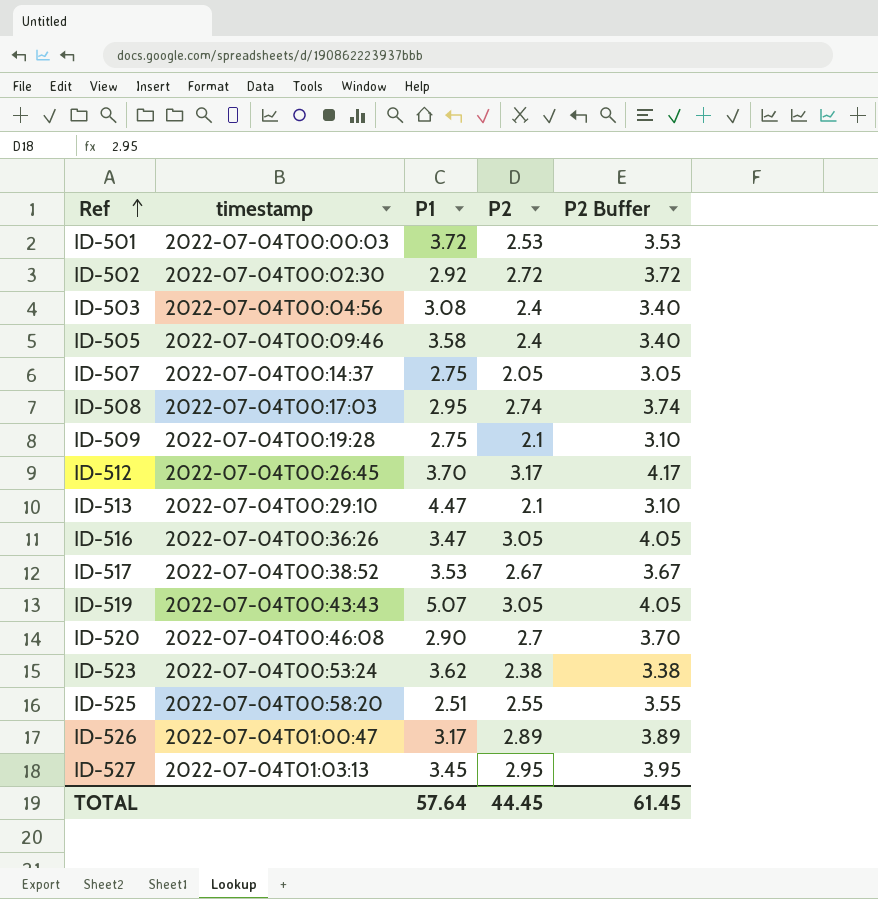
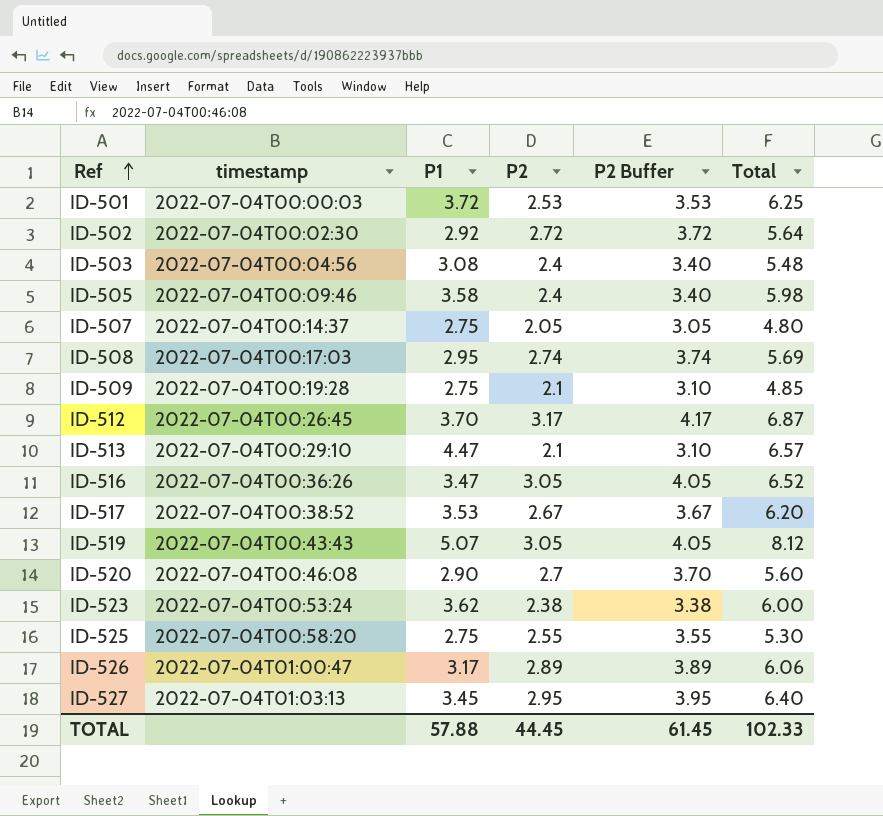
column Total | formula: none -> [P1] + [P2]
ID-525 | P1: 2.51 -> 2.75
TOTAL | P1: 57.64 -> 57.88

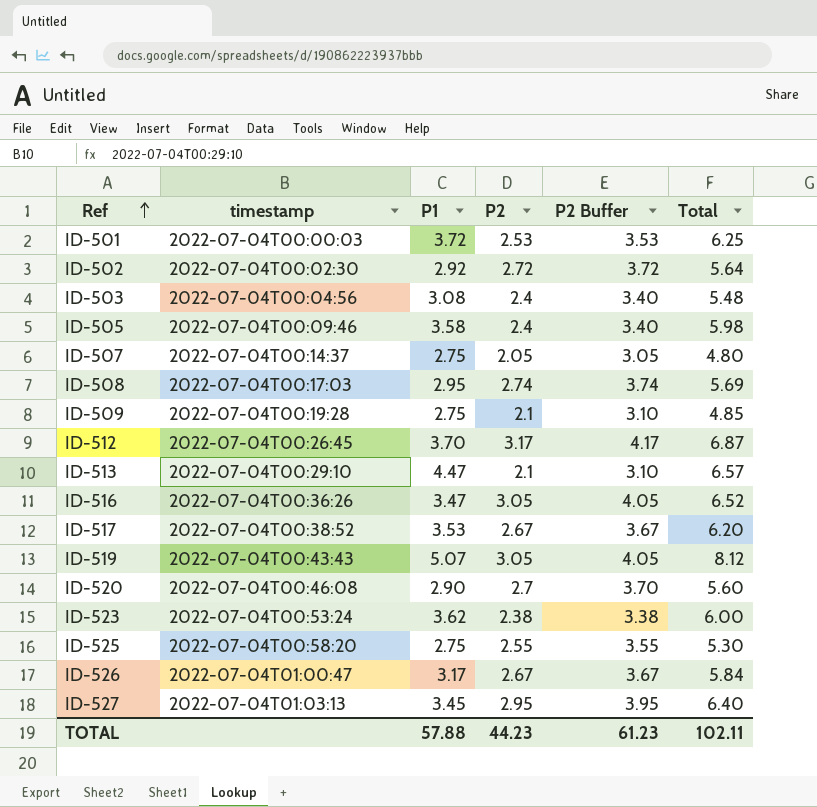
ID-526 | P2: 2.89 -> 2.67
ID-526 | P2 Buffer: 3.89 -> 3.67
ID-526 | Total: 6.06 -> 5.84
TOTAL | P2: 44.45 -> 44.23
TOTAL | P2 Buffer: 61.45 -> 61.23
TOTAL | Total: 102.33 -> 102.11

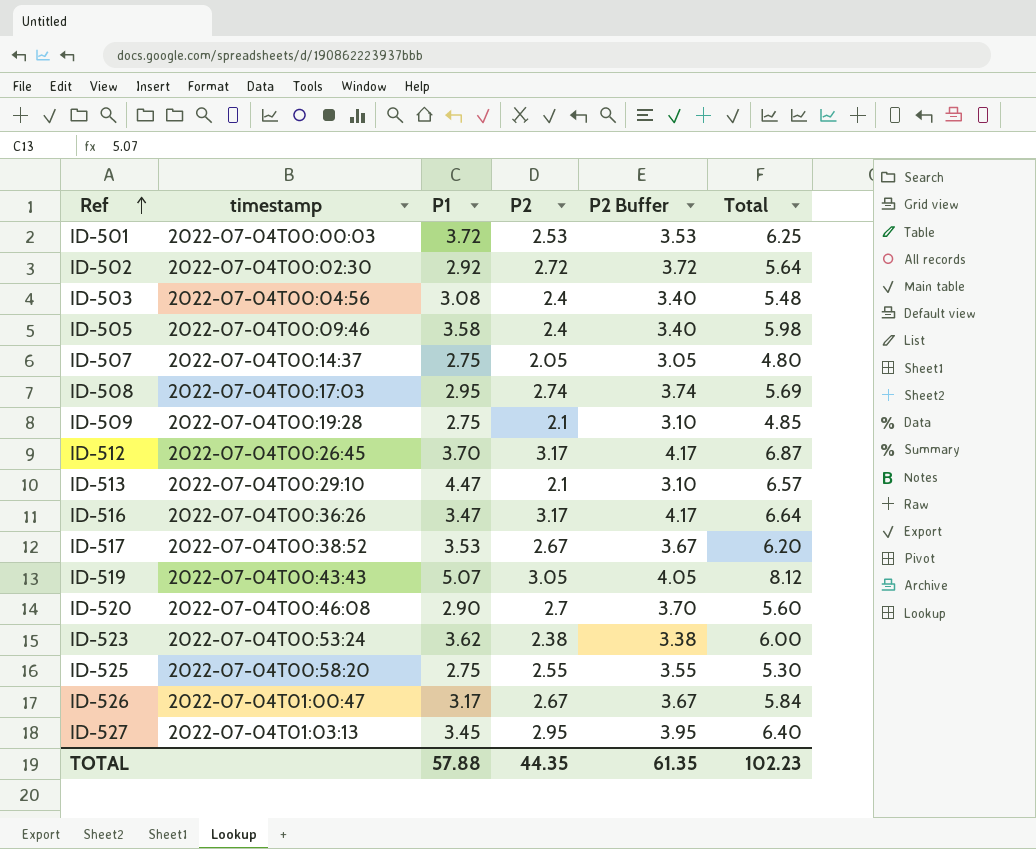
ID-516 | P2: 3.05 -> 3.17
ID-516 | P2 Buffer: 4.05 -> 4.17
ID-516 | Total: 6.52 -> 6.64
TOTAL | P2: 44.23 -> 44.35
TOTAL | P2 Buffer: 61.23 -> 61.35
TOTAL | Total: 102.11 -> 102.23

